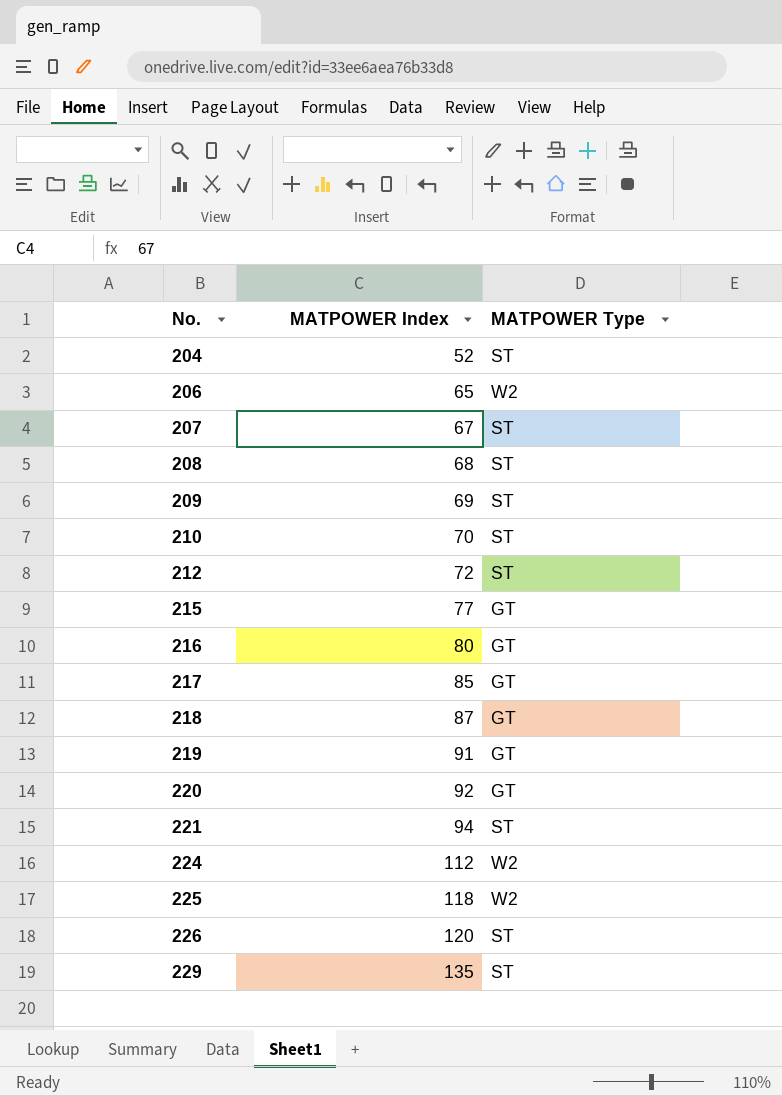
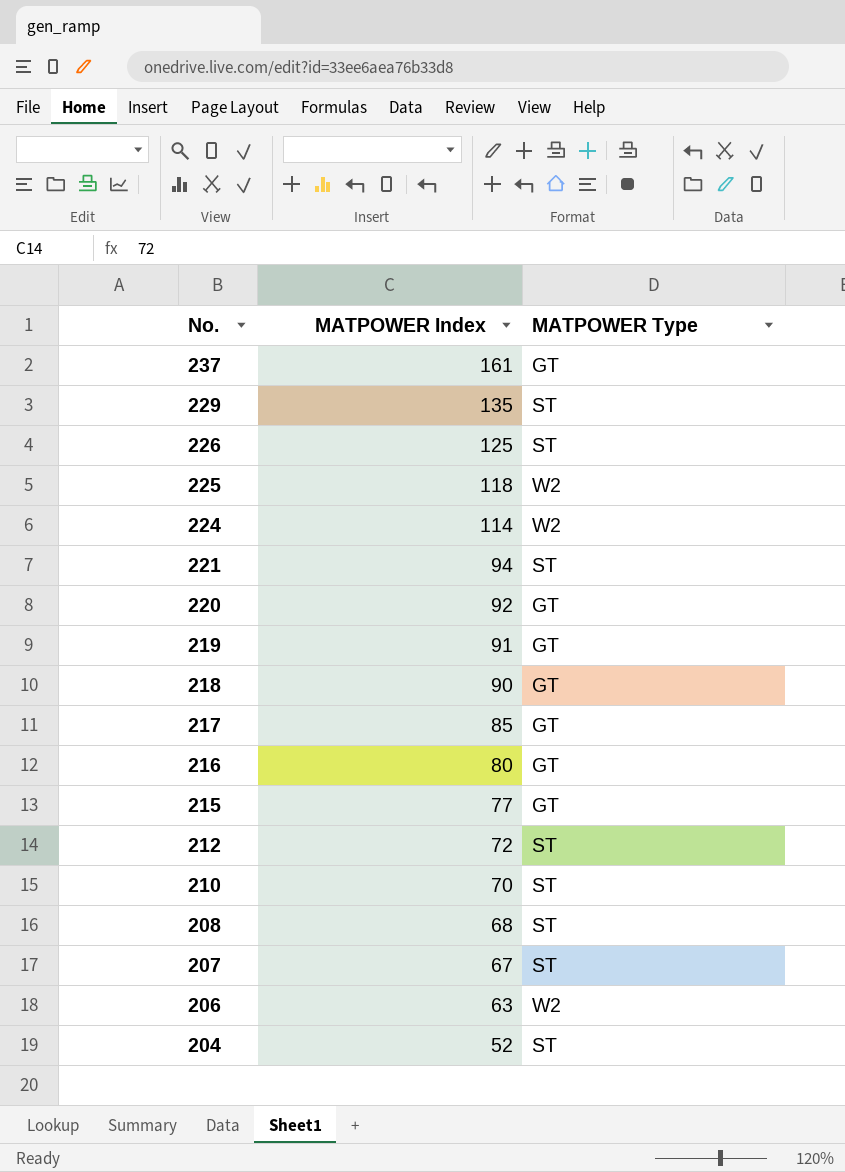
row order: No. ascending -> No. descending
row 209: 69 | ST -> none
row 237: none -> 161 | GT
226 | MATPOWER Index: 120 -> 125
224 | MATPOWER Index: 112 -> 114
218 | MATPOWER Index: 87 -> 90
206 | MATPOWER Index: 65 -> 63

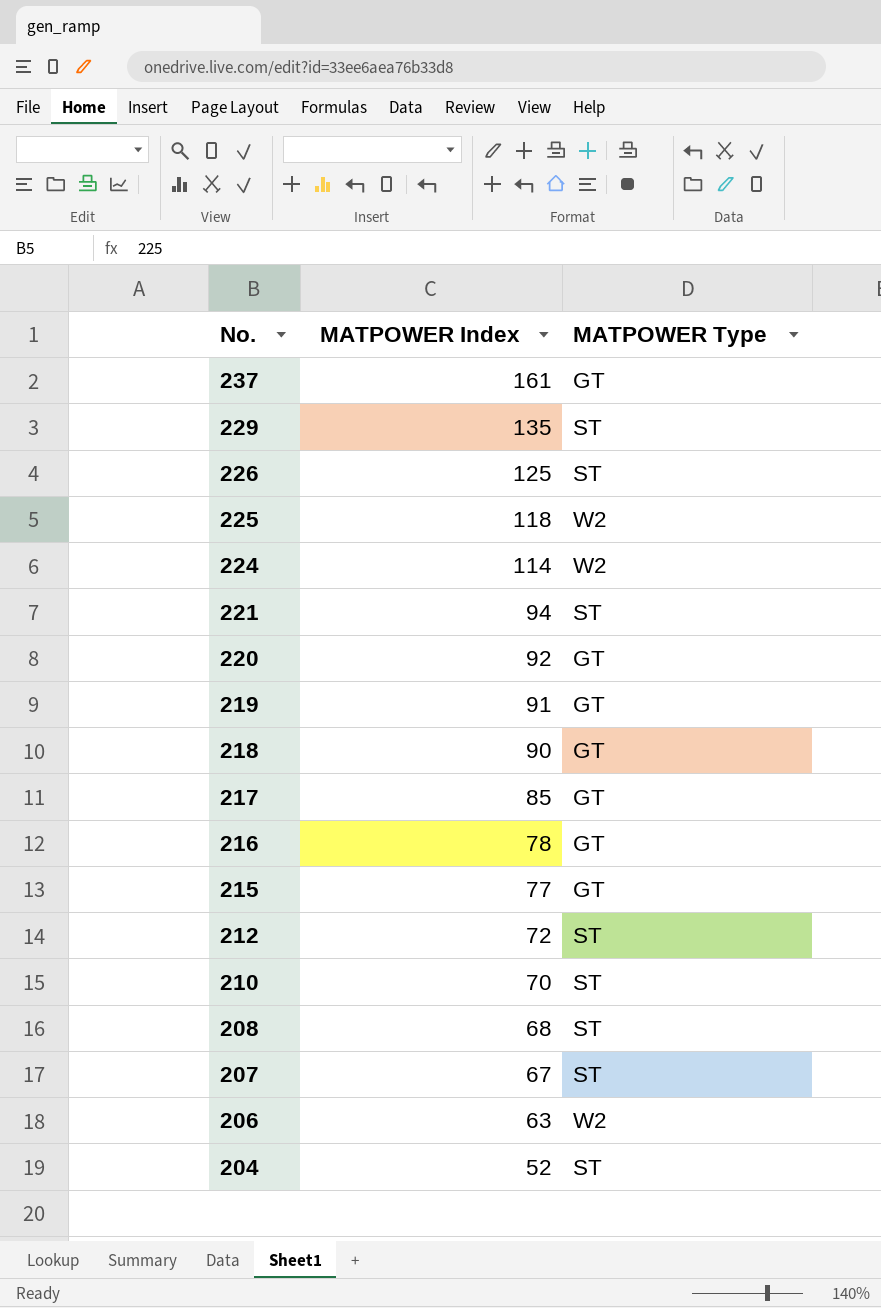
216 | MATPOWER Index: 80 -> 78

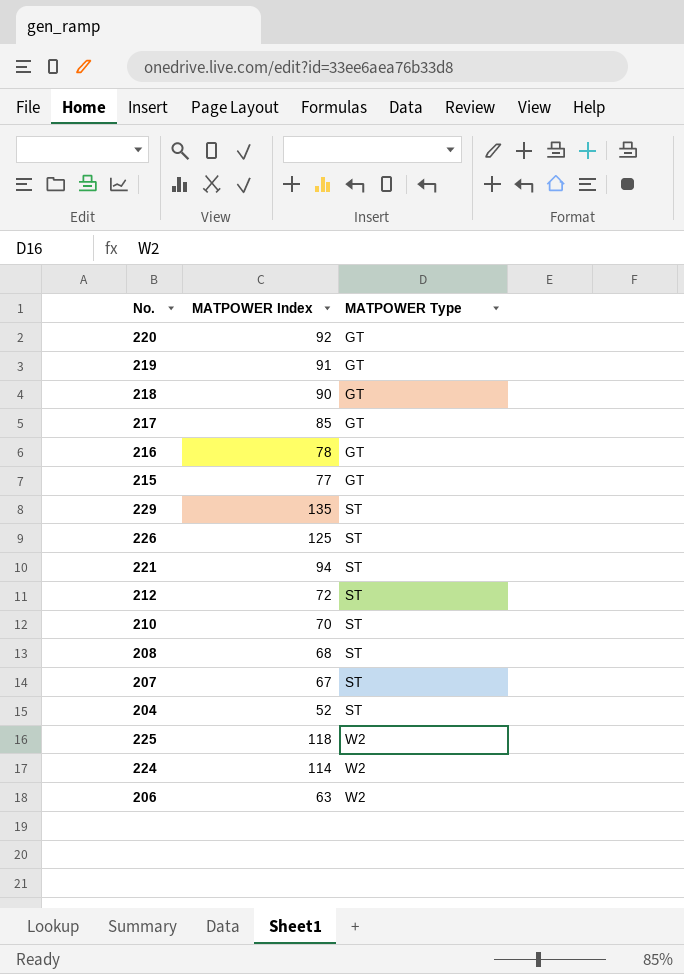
row order: No. descending -> MATPOWER Type ascending
row 237: 161 | GT -> none

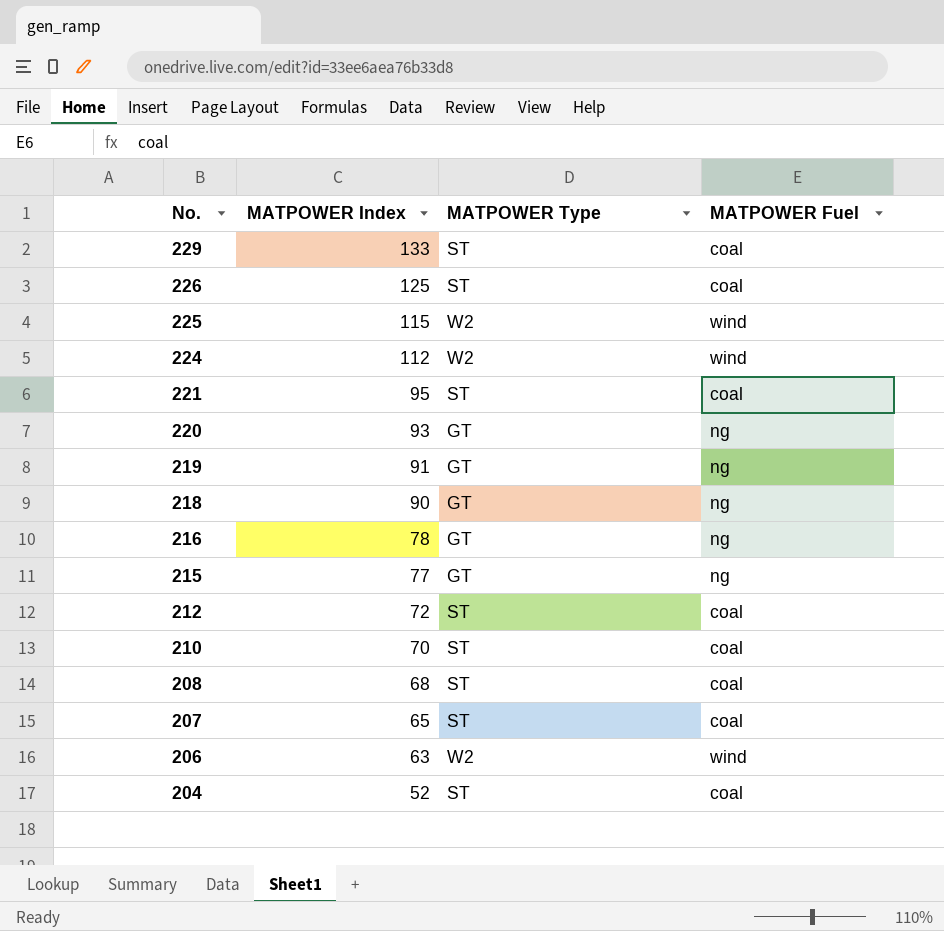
row order: MATPOWER Type ascending -> No. descending
column MATPOWER Fuel | position: none -> 4
row 217: 85 | GT -> none
229 | MATPOWER Index: 135 -> 133
225 | MATPOWER Index: 118 -> 115
224 | MATPOWER Index: 114 -> 112
221 | MATPOWER Index: 94 -> 95
220 | MATPOWER Index: 92 -> 93
207 | MATPOWER Index: 67 -> 65

